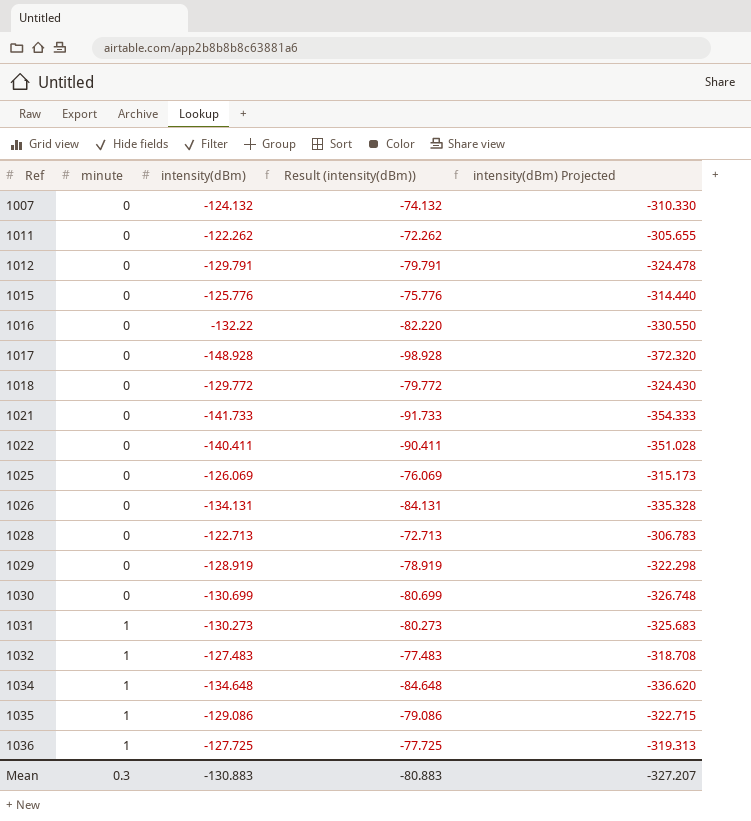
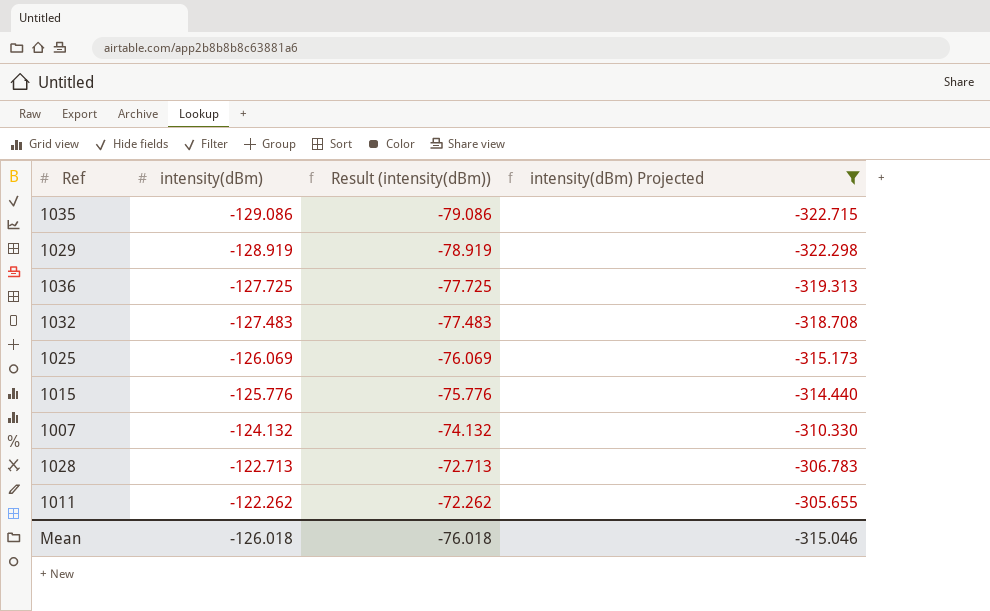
filter: none -> intensity(dBm) Projected >= -322.715
row order: Ref ascending -> intensity(dBm) ascending
column minute | position: 2 -> none
Mean | intensity(dBm): -130.883 -> -126.018
Mean | Result (intensity(dBm)): -80.883 -> -76.018
Mean | intensity(dBm) Projected: -327.207 -> -315.046

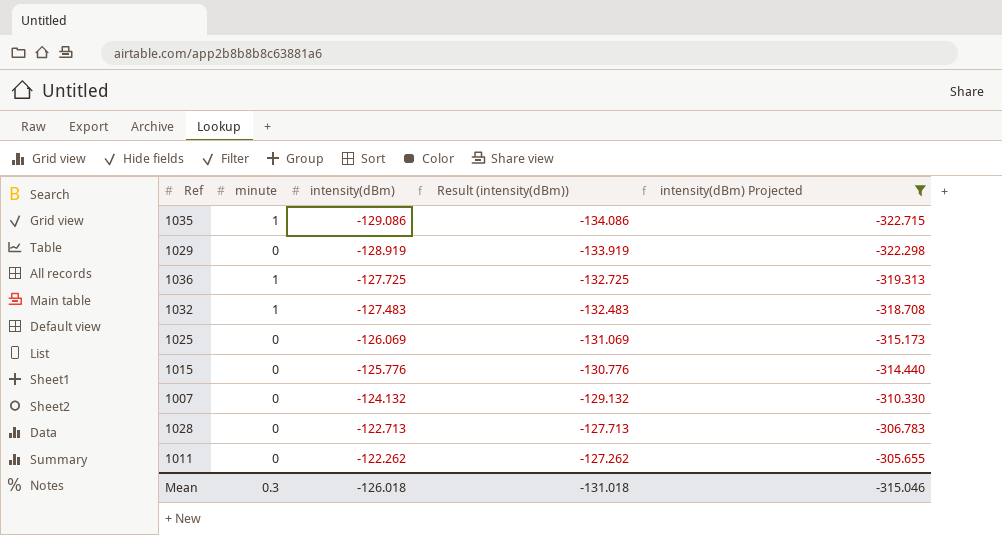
column minute | position: none -> 2
column Result (intensity(dBm)) | formula: [intensity(dBm)] + 50 -> [intensity(dBm)] - 5
Mean | Result (intensity(dBm)): -76.018 -> -131.018

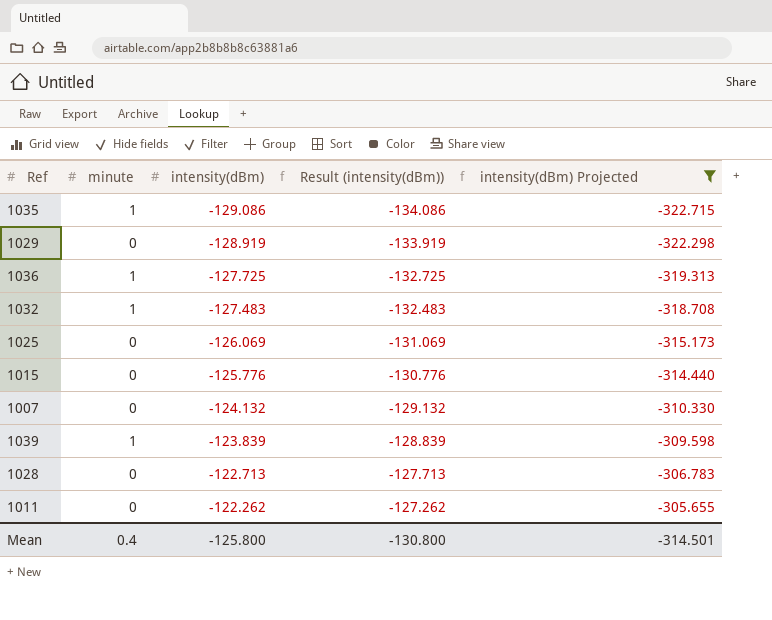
row 1039: none -> 1 | -123.839 | -128.839 | -309.598
Mean | minute: 0.3 -> 0.4
Mean | intensity(dBm): -126.018 -> -125.800
Mean | Result (intensity(dBm)): -131.018 -> -130.800
Mean | intensity(dBm) Projected: -315.046 -> -314.501

